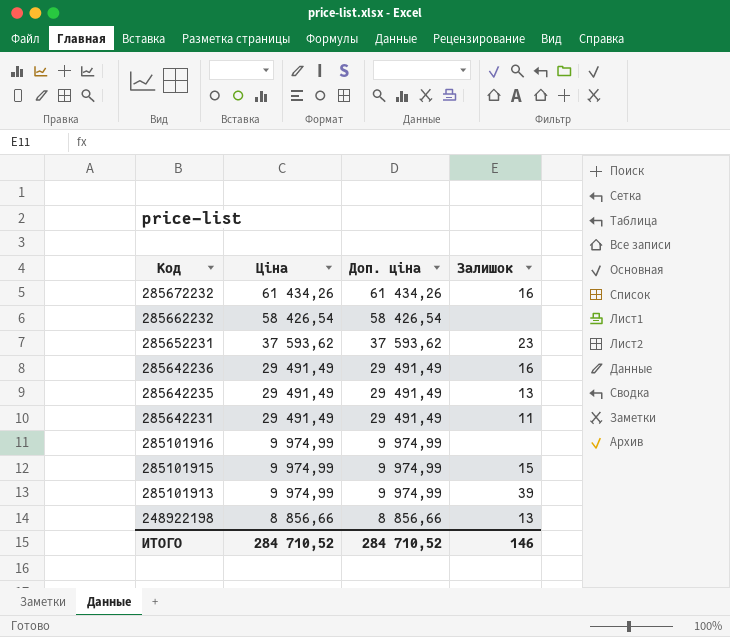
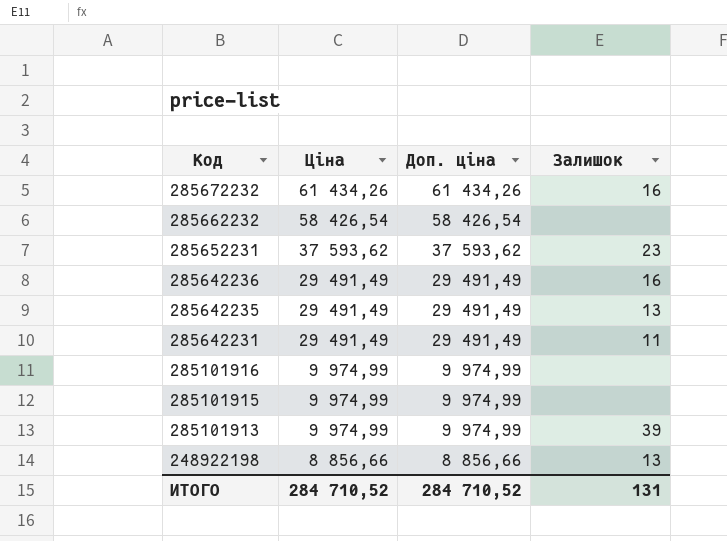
285101915 | Залишок: 15 -> none
ИТОГО | Залишок: 146 -> 131

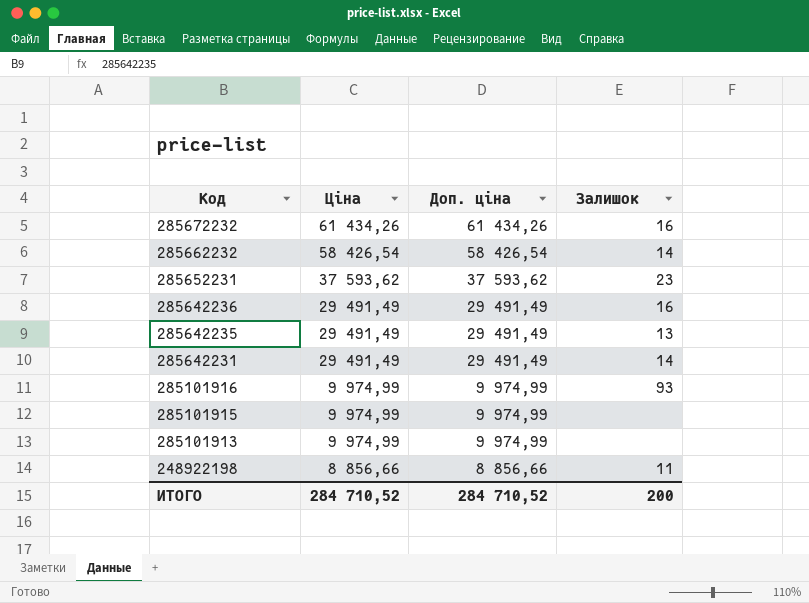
285662232 | Залишок: none -> 14
285642231 | Залишок: 11 -> 14
285101916 | Залишок: none -> 93
285101913 | Залишок: 39 -> none
248922198 | Залишок: 13 -> 11
ИТОГО | Залишок: 131 -> 200

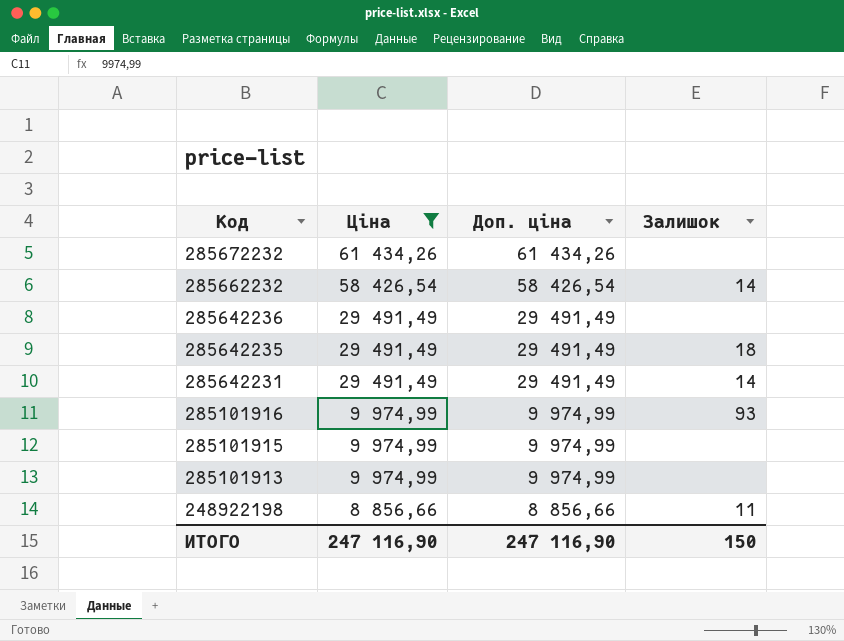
filter: none -> Ціна != 37 593,62
285672232 | Залишок: 16 -> none
285642236 | Залишок: 16 -> none
285642235 | Залишок: 13 -> 18
ИТОГО | Ціна: 284 710,52 -> 247 116,90
ИТОГО | Доп. ціна: 284 710,52 -> 247 116,90
ИТОГО | Залишок: 200 -> 150

